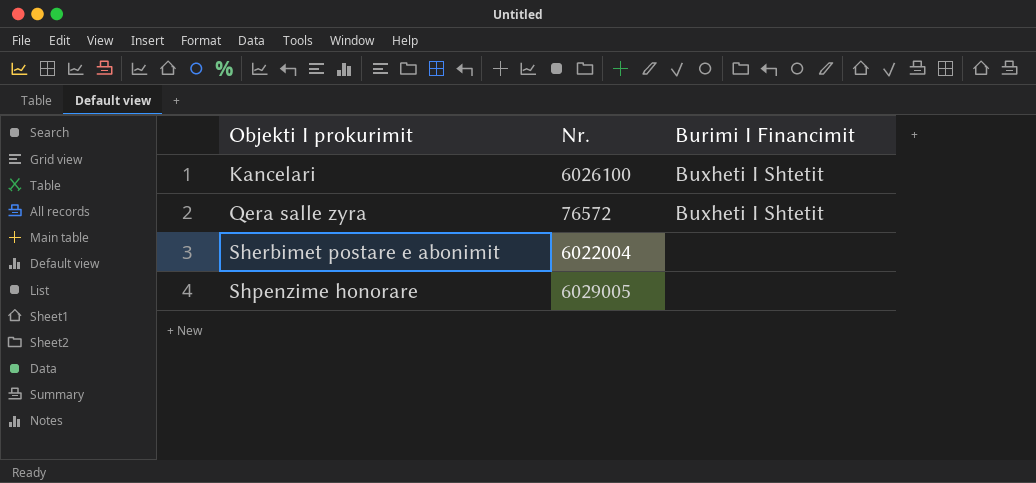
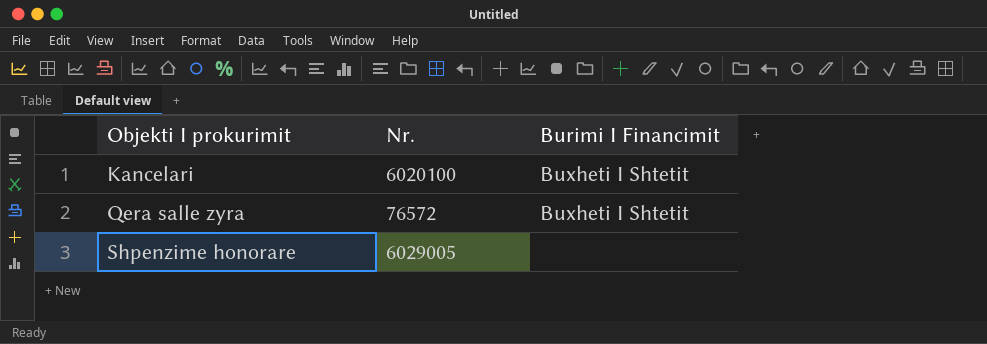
row Sherbimet postare e abonimit: 6022004 | none -> none
Kancelari | Nr.: 6026100 -> 6020100

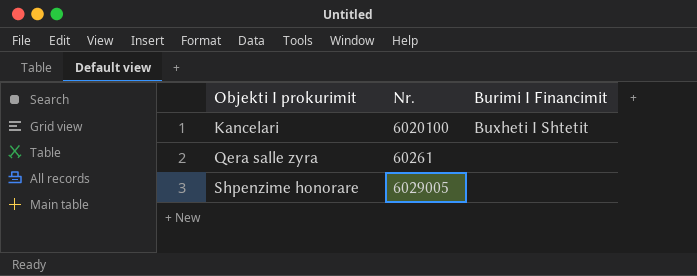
Qera salle zyra | Nr.: 76572 -> 60261
Qera salle zyra | Burimi I Financimit: Buxheti I Shtetit -> none

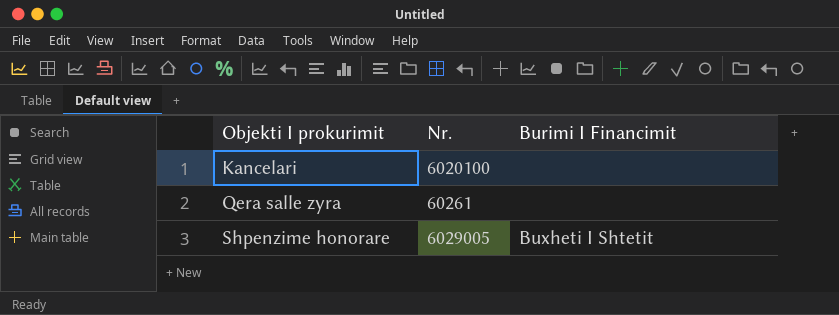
Kancelari | Burimi I Financimit: Buxheti I Shtetit -> none
Shpenzime honorare | Burimi I Financimit: none -> Buxheti I Shtetit

